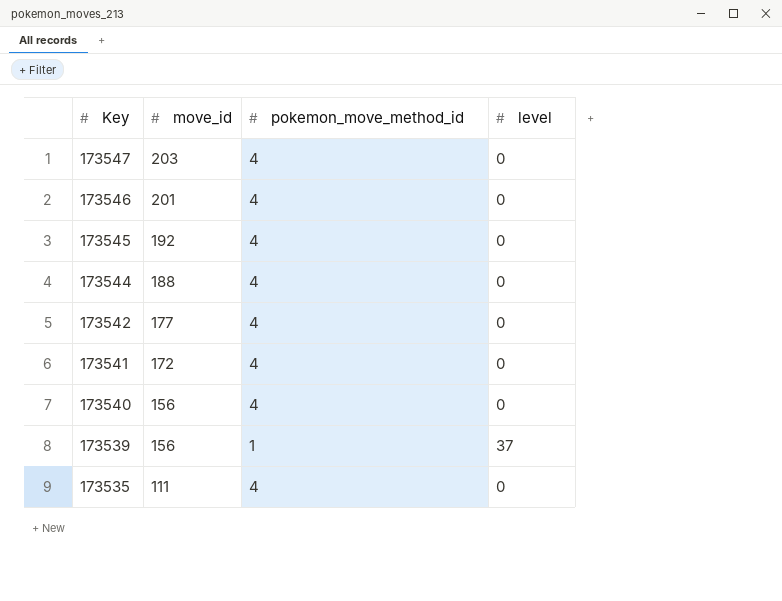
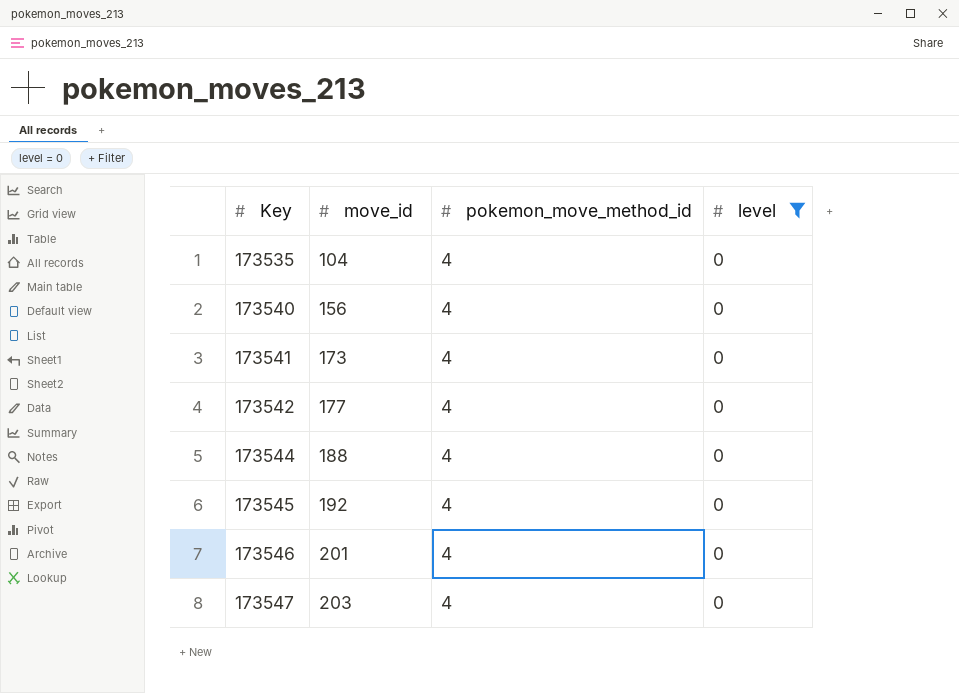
filter: none -> level = 0
row order: Key descending -> Key ascending
173535 | move_id: 111 -> 104
173541 | move_id: 172 -> 173

